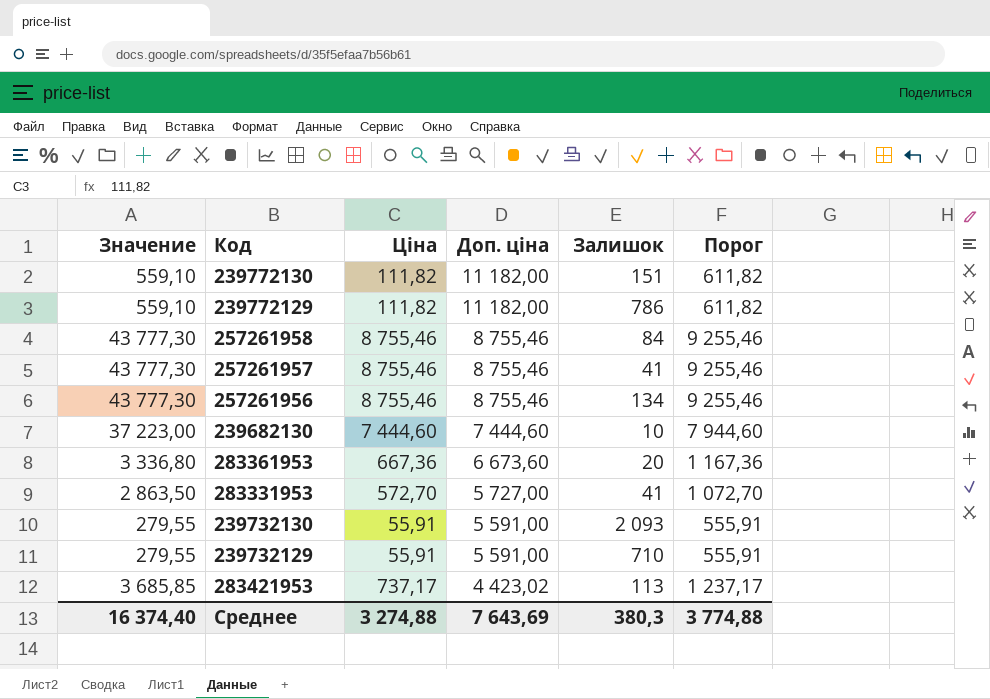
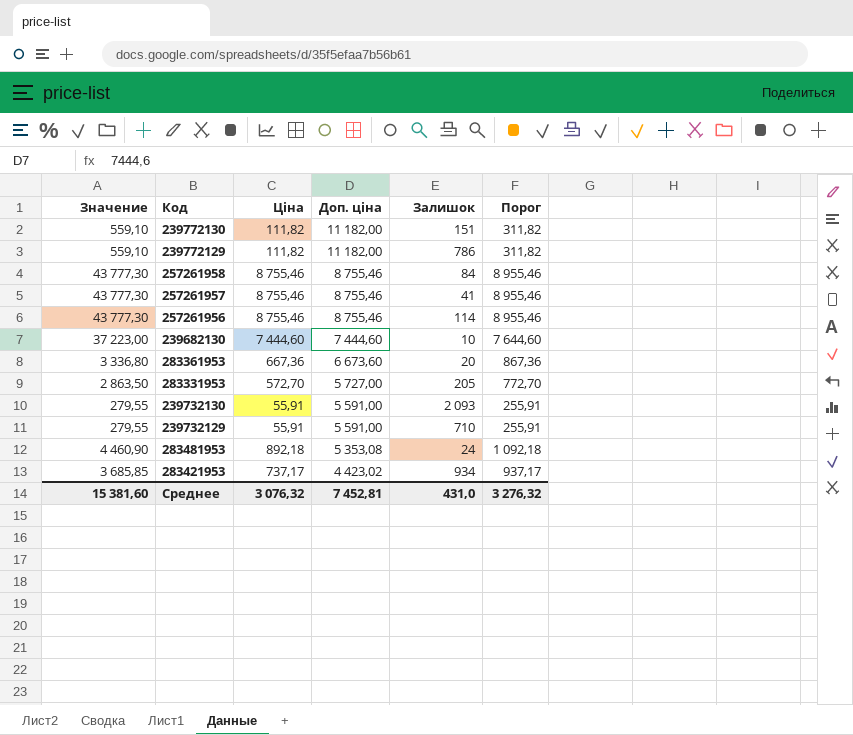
column Порог | formula: [Ціна] + 500 -> [Ціна] + 200
257261956 | Залишок: 134 -> 114
283331953 | Залишок: 41 -> 205
row 283481953: none -> 4 460,90 | 892,18 | 5 353,08 | 24 | 1 092,18
283421953 | Залишок: 113 -> 934
Среднее | Значение: 16 374,40 -> 15 381,60
Среднее | Ціна: 3 274,88 -> 3 076,32
Среднее | Доп. ціна: 7 643,69 -> 7 452,81
Среднее | Залишок: 380,3 -> 431,0
Среднее | Порог: 3 774,88 -> 3 276,32

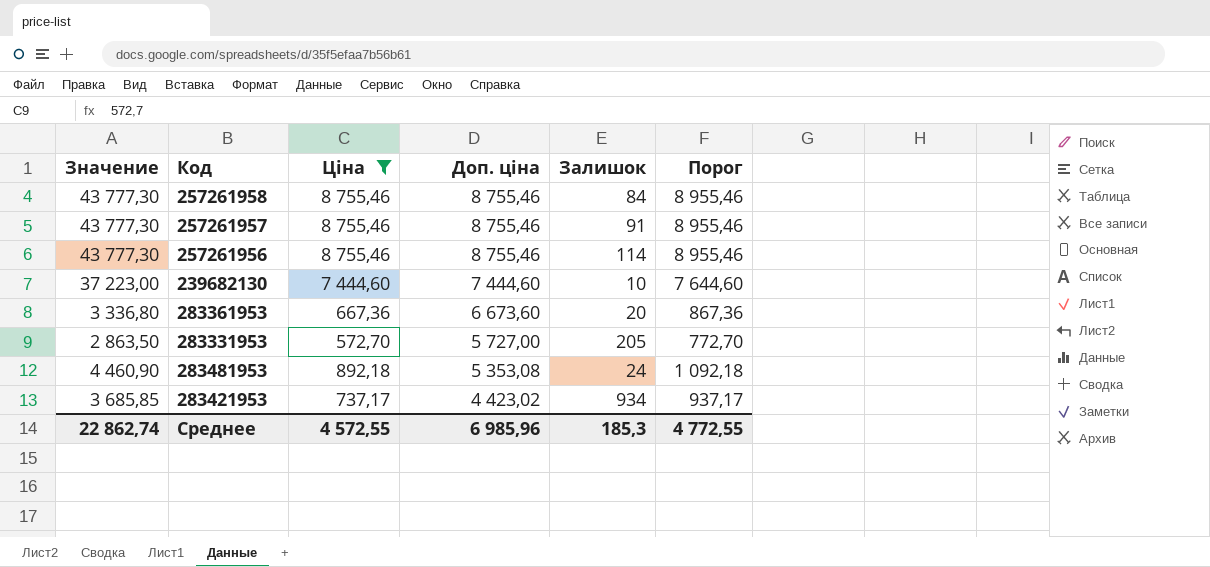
filter: none -> Ціна >= 572,70
257261957 | Залишок: 41 -> 91
Среднее | Значение: 15 381,60 -> 22 862,74
Среднее | Ціна: 3 076,32 -> 4 572,55
Среднее | Доп. ціна: 7 452,81 -> 6 985,96
Среднее | Залишок: 431,0 -> 185,3
Среднее | Порог: 3 276,32 -> 4 772,55

